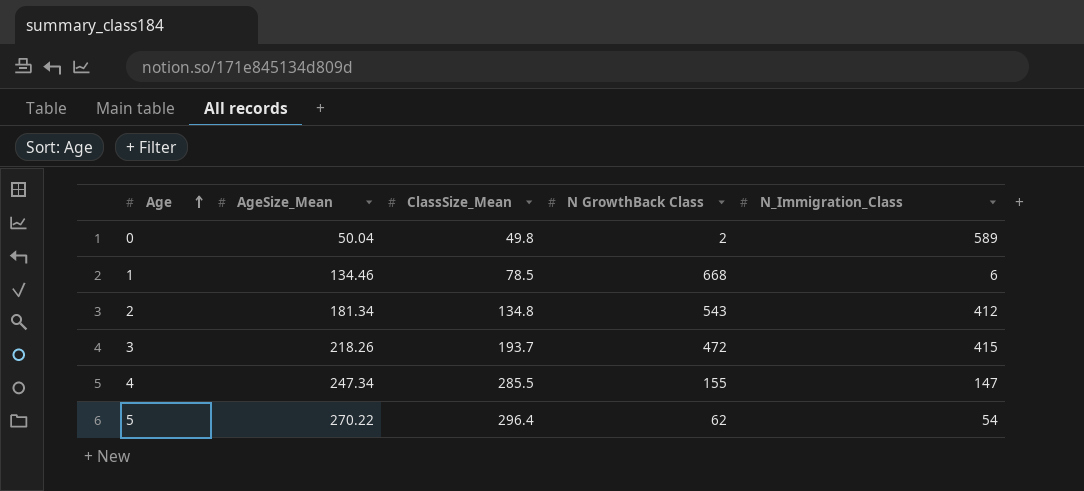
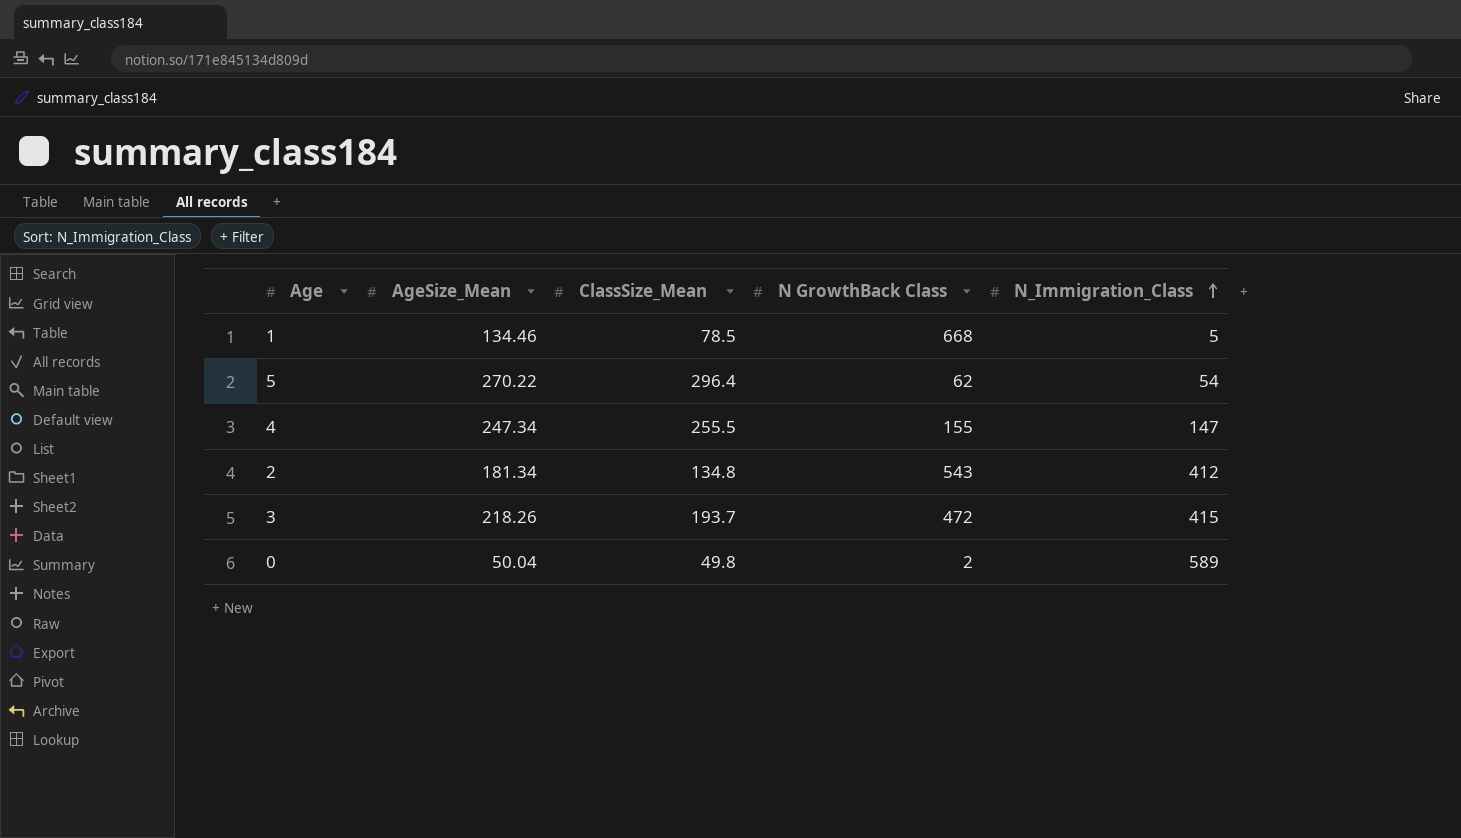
row order: Age ascending -> N_Immigration_Class ascending
1 | N_Immigration_Class: 6 -> 5
4 | ClassSize_Mean: 285.5 -> 255.5

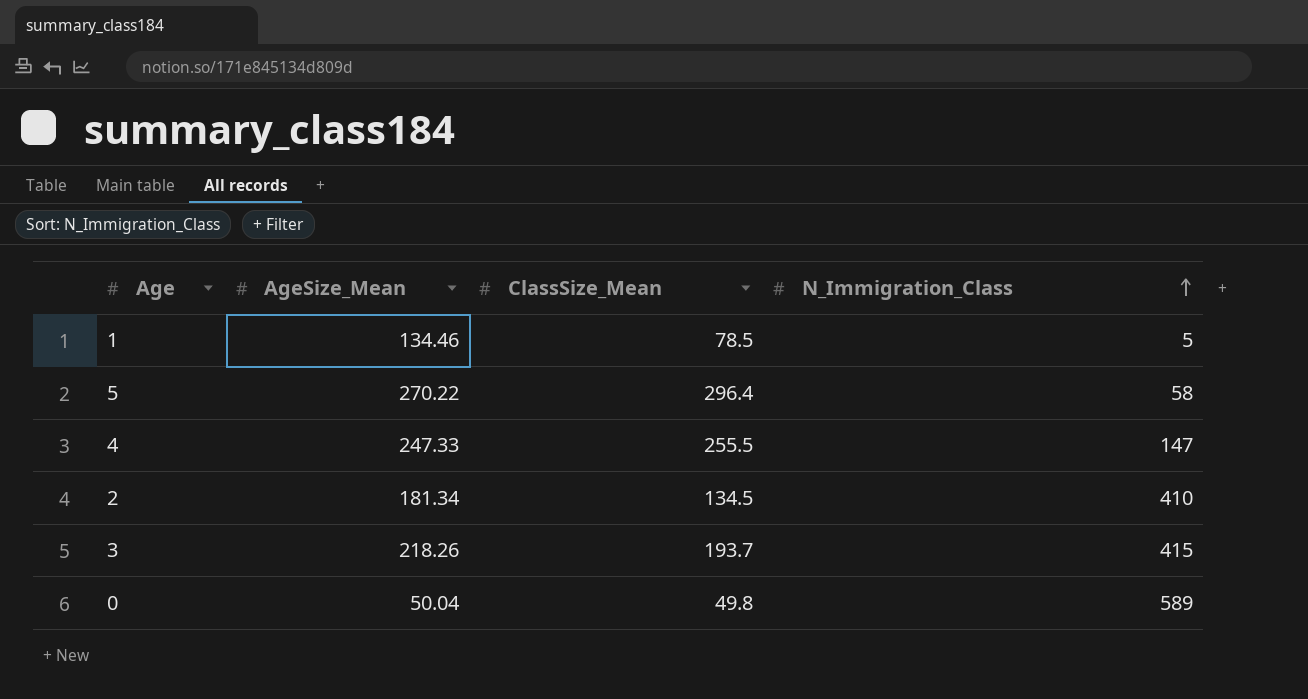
column N GrowthBack Class | position: 4 -> none
5 | N_Immigration_Class: 54 -> 58
4 | AgeSize_Mean: 247.34 -> 247.33
2 | ClassSize_Mean: 134.8 -> 134.5
2 | N_Immigration_Class: 412 -> 410

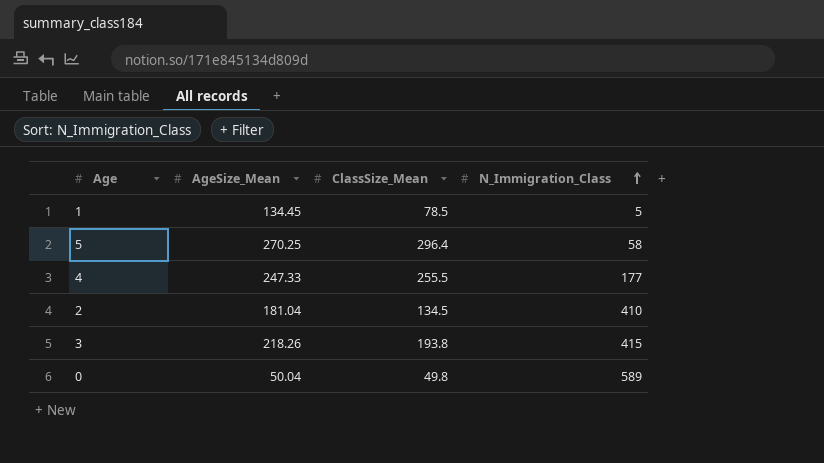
1 | AgeSize_Mean: 134.46 -> 134.45
5 | AgeSize_Mean: 270.22 -> 270.25
4 | N_Immigration_Class: 147 -> 177
2 | AgeSize_Mean: 181.34 -> 181.04
3 | ClassSize_Mean: 193.7 -> 193.8

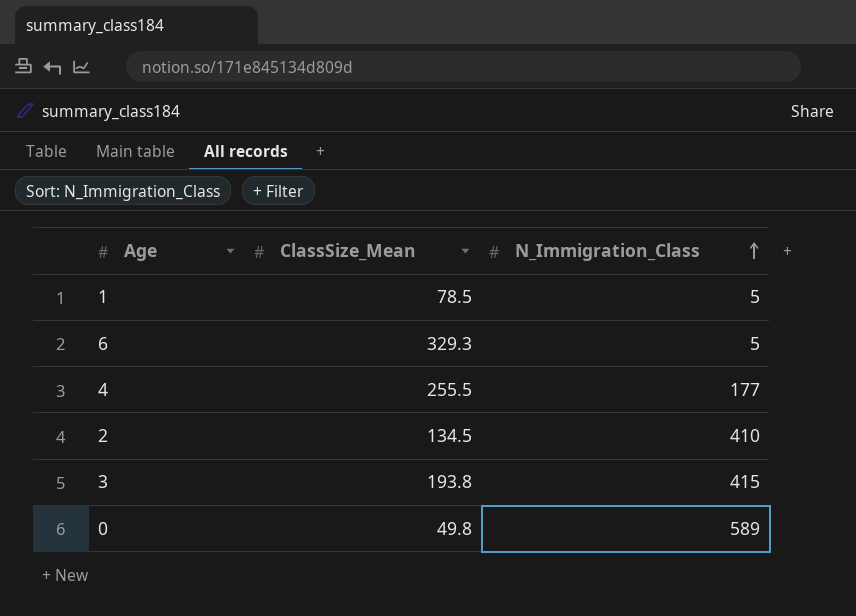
column AgeSize_Mean | position: 2 -> none
row 5: 270.25 | 296.4 | 58 -> none
row 6: none -> 329.3 | 5

